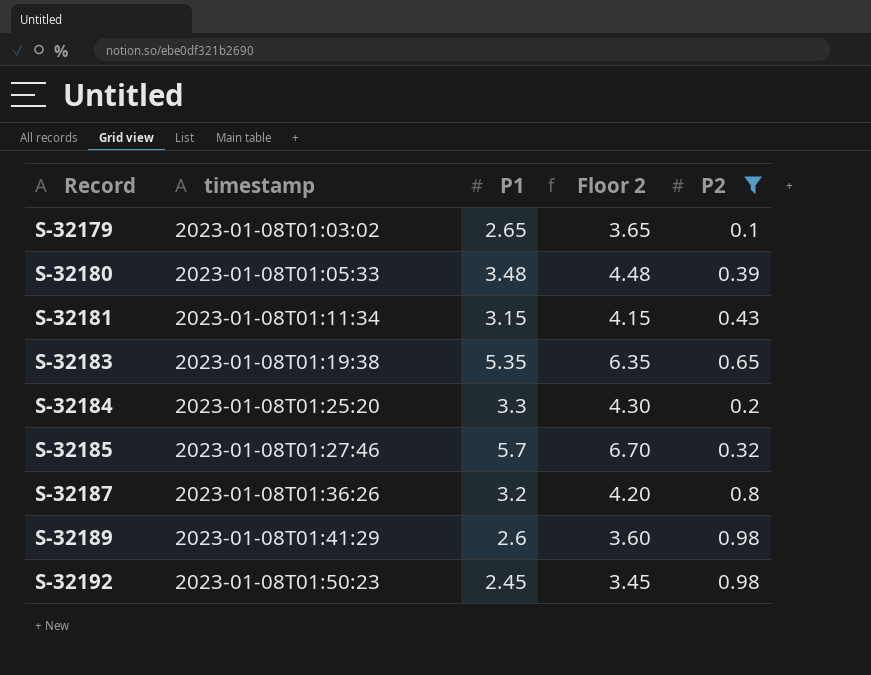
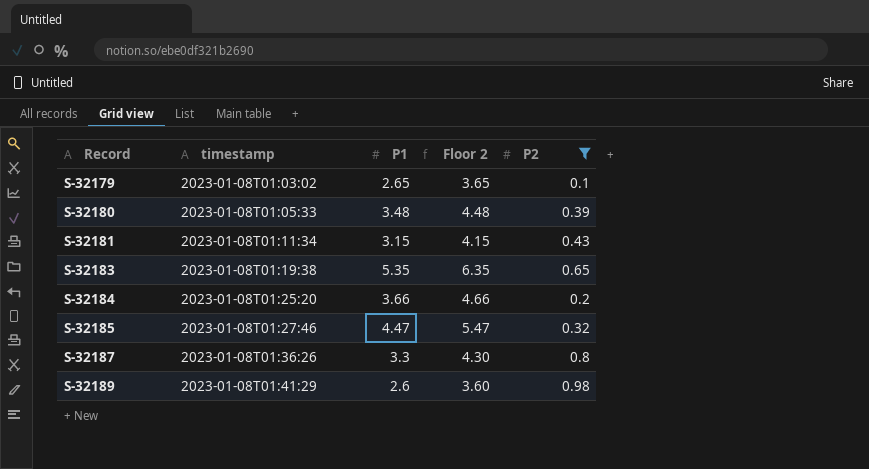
row S-32192: 2023-01-08T01:50:23 | 2.45 | 3.45 | 0.98 -> none
S-32184 | P1: 3.3 -> 3.66
S-32184 | Floor 2: 4.30 -> 4.66
S-32185 | P1: 5.7 -> 4.47
S-32185 | Floor 2: 6.70 -> 5.47
S-32187 | P1: 3.2 -> 3.3
S-32187 | Floor 2: 4.20 -> 4.30

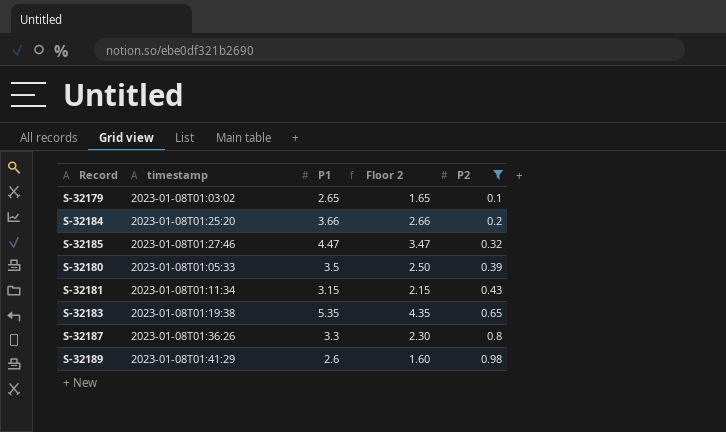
row order: Record ascending -> P2 ascending
column Floor 2 | formula: [P1] + 1 -> [P1] - 1
S-32180 | P1: 3.48 -> 3.5

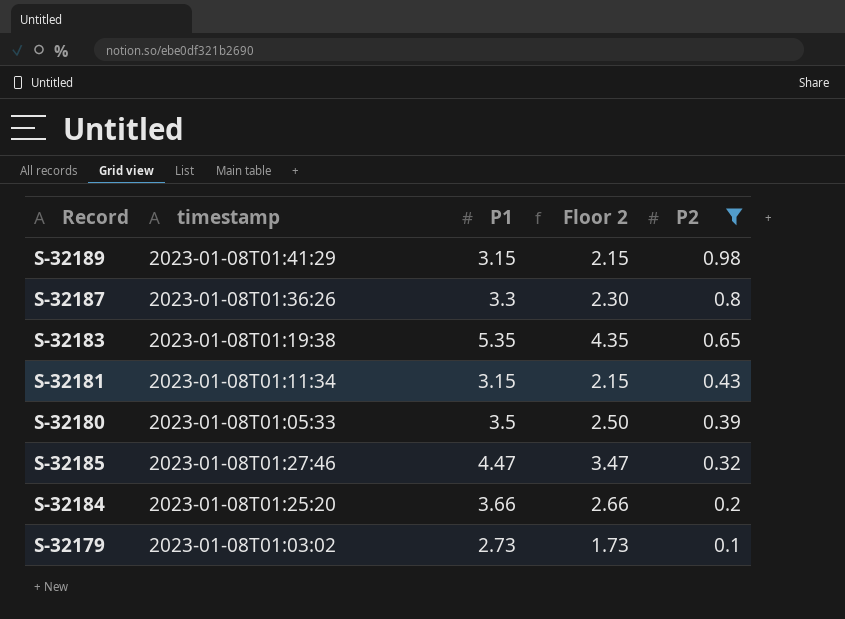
row order: P2 ascending -> P2 descending
S-32189 | P1: 2.6 -> 3.15
S-32189 | Floor 2: 1.60 -> 2.15
S-32179 | P1: 2.65 -> 2.73
S-32179 | Floor 2: 1.65 -> 1.73

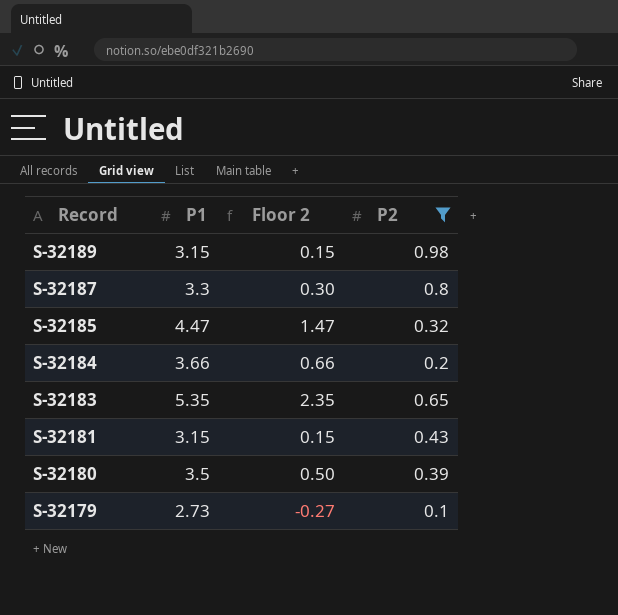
row order: P2 descending -> Record descending
column timestamp | position: 2 -> none
column Floor 2 | formula: [P1] - 1 -> [P1] - 3

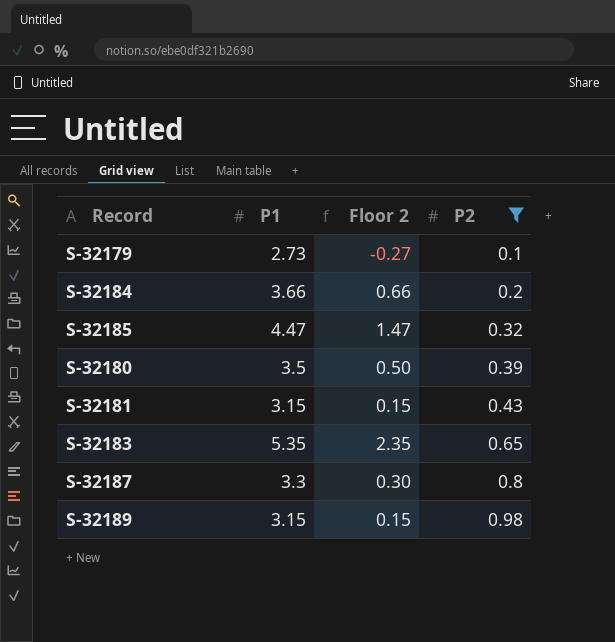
row order: Record descending -> P2 ascending

